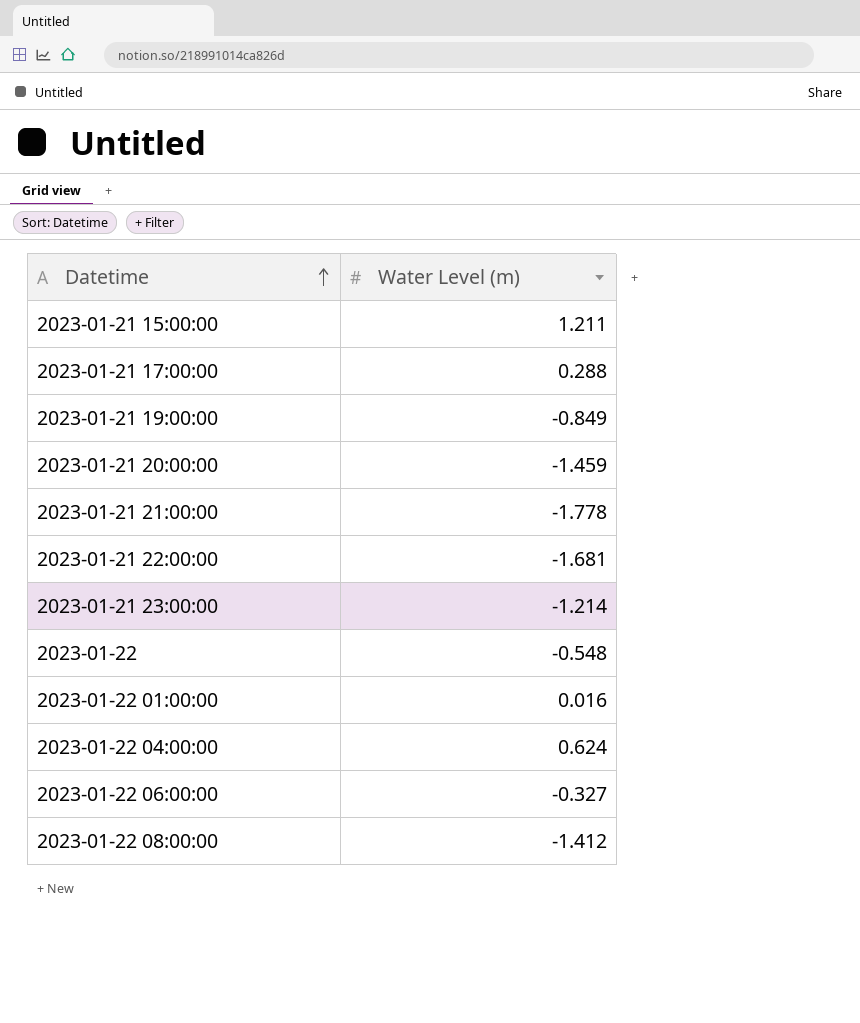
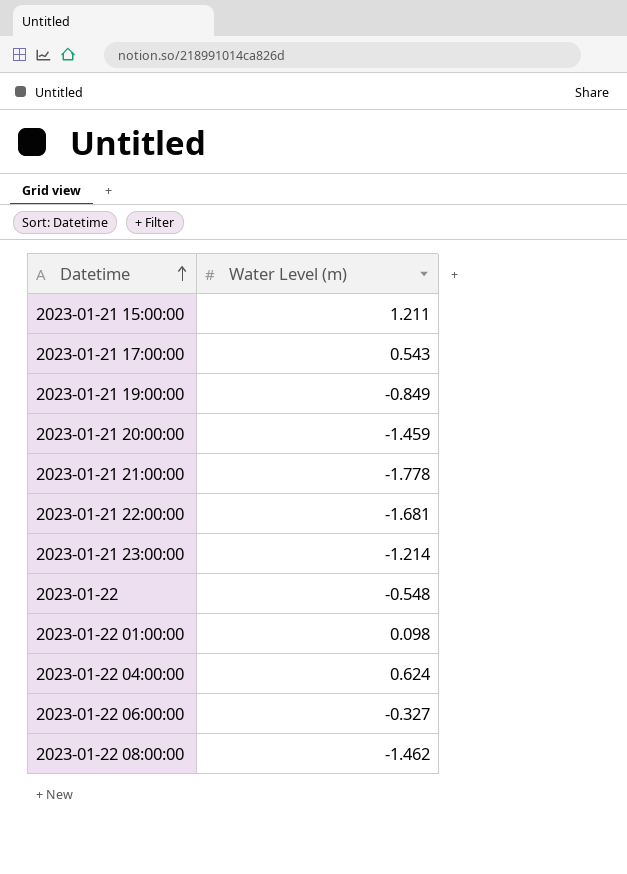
2023-01-21 17:00:00 | Water Level (m): 0.288 -> 0.543
2023-01-22 01:00:00 | Water Level (m): 0.016 -> 0.098
2023-01-22 08:00:00 | Water Level (m): -1.412 -> -1.462

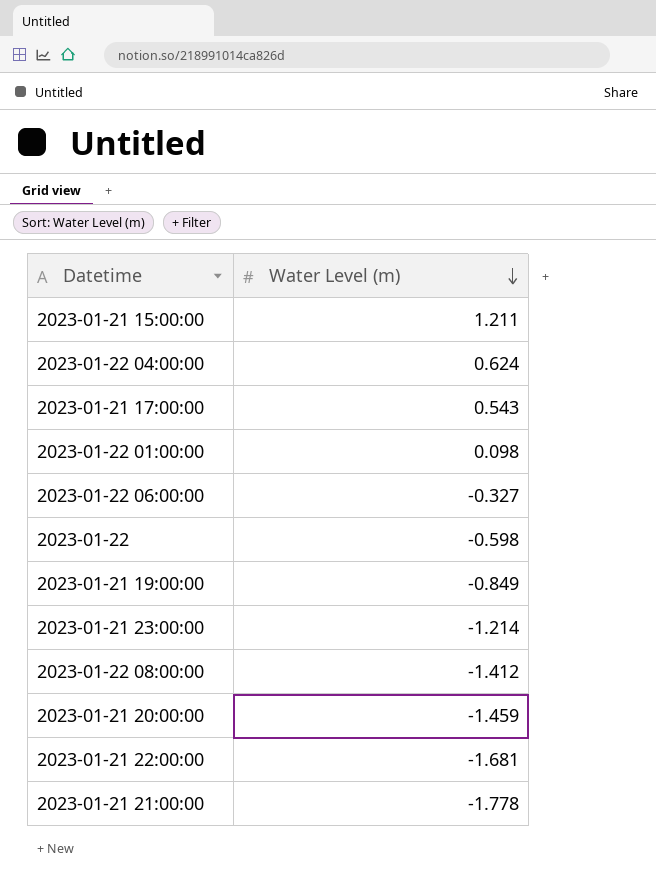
row order: Datetime ascending -> Water Level (m) descending
2023-01-22 | Water Level (m): -0.548 -> -0.598
2023-01-22 08:00:00 | Water Level (m): -1.462 -> -1.412

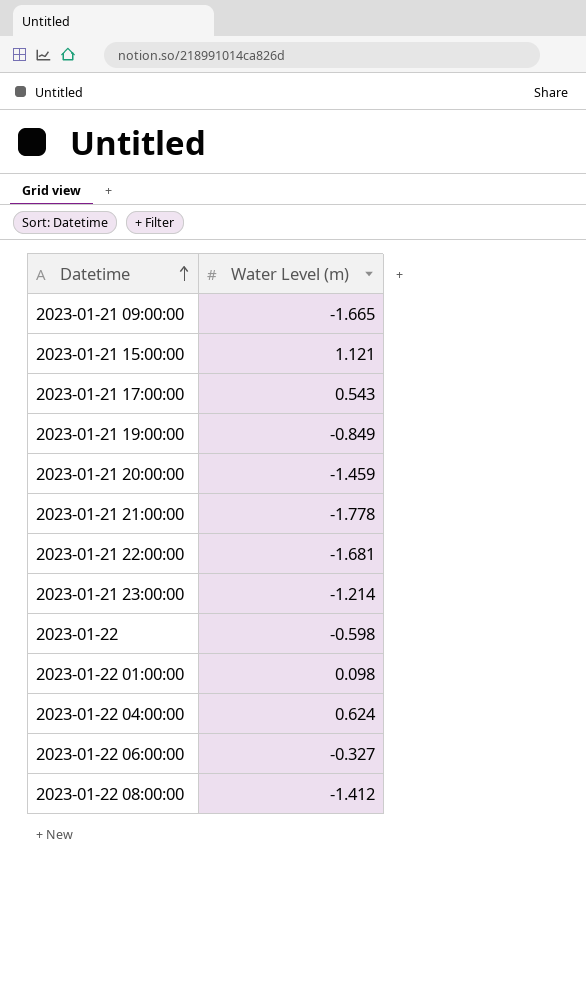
row order: Water Level (m) descending -> Datetime ascending
row 2023-01-21 09:00:00: none -> -1.665
2023-01-21 15:00:00 | Water Level (m): 1.211 -> 1.121

